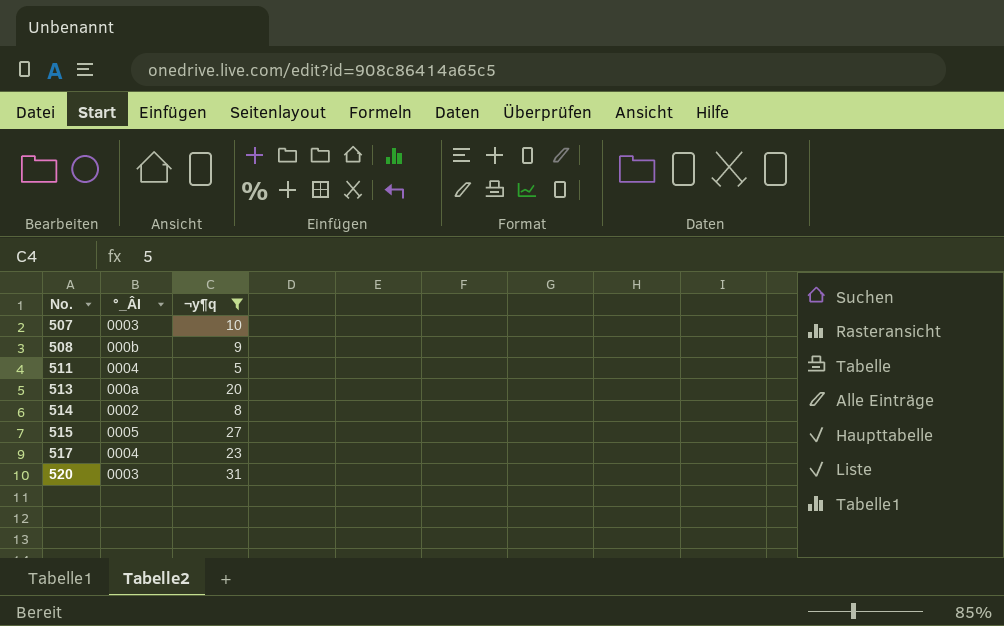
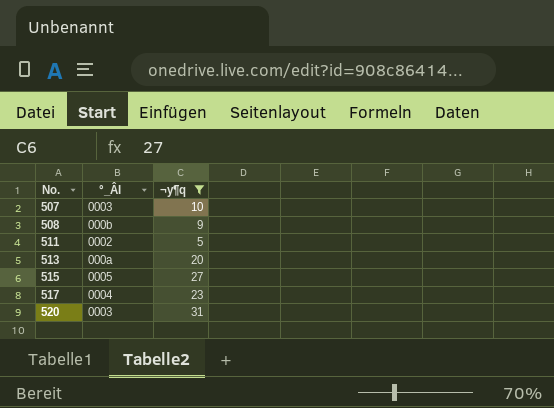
row 514: 0002 | 8 -> none
511 | °_ÂI: 0004 -> 0002

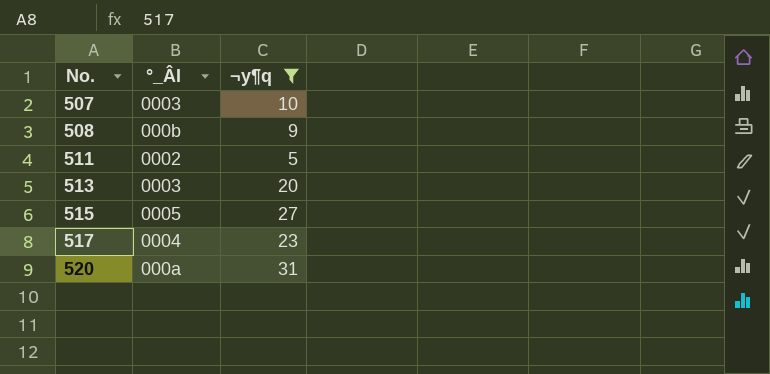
513 | °_ÂI: 000a -> 0003
520 | °_ÂI: 0003 -> 000a

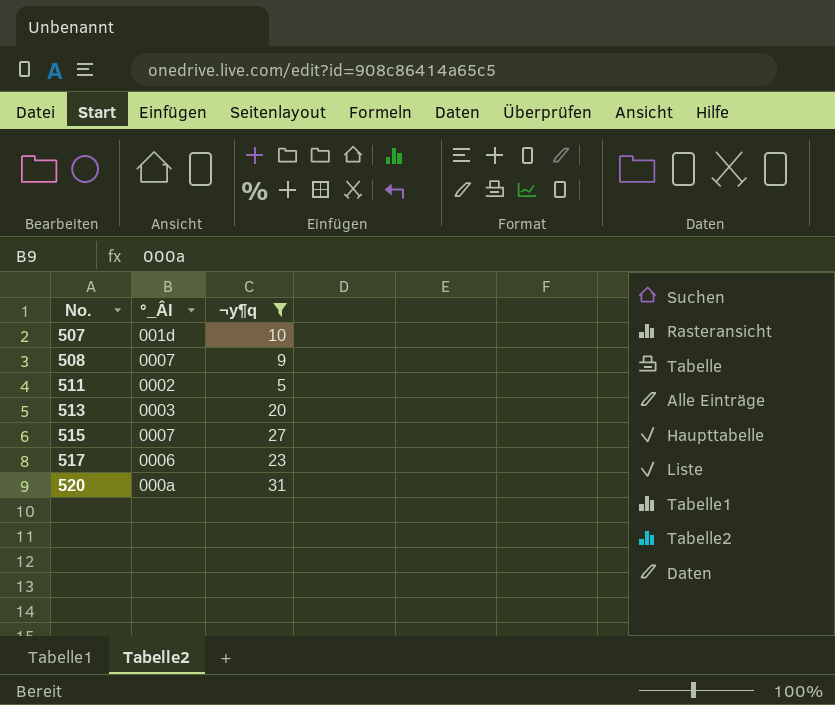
507 | °_ÂI: 0003 -> 001d
508 | °_ÂI: 000b -> 0007
515 | °_ÂI: 0005 -> 0007
517 | °_ÂI: 0004 -> 0006

